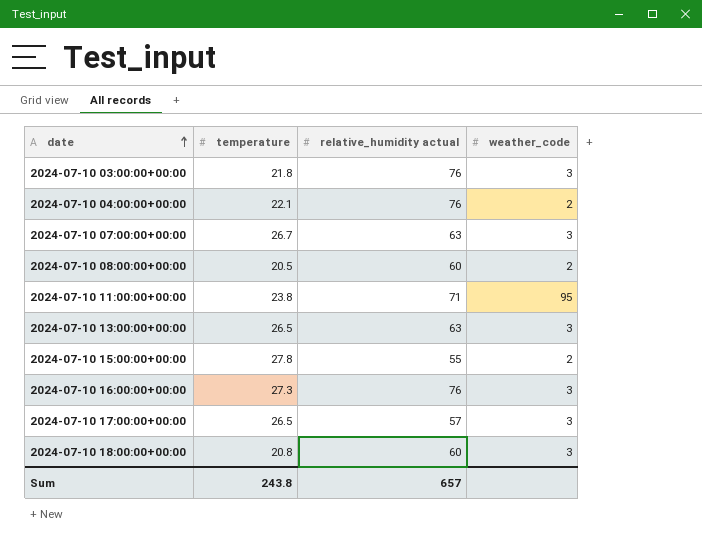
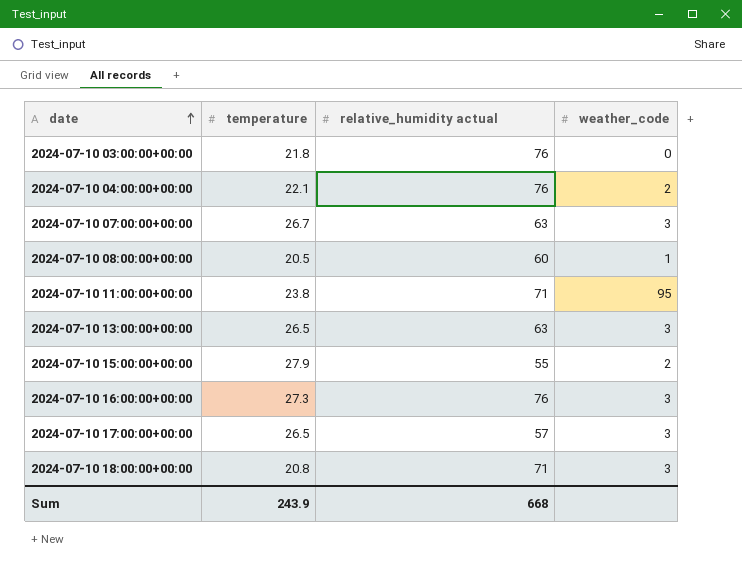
2024-07-10 03:00:00+00:00 | weather_code: 3 -> 0
2024-07-10 08:00:00+00:00 | weather_code: 2 -> 1
2024-07-10 15:00:00+00:00 | temperature: 27.8 -> 27.9
2024-07-10 18:00:00+00:00 | relative_humidity actual: 60 -> 71
Sum | temperature: 243.8 -> 243.9
Sum | relative_humidity actual: 657 -> 668

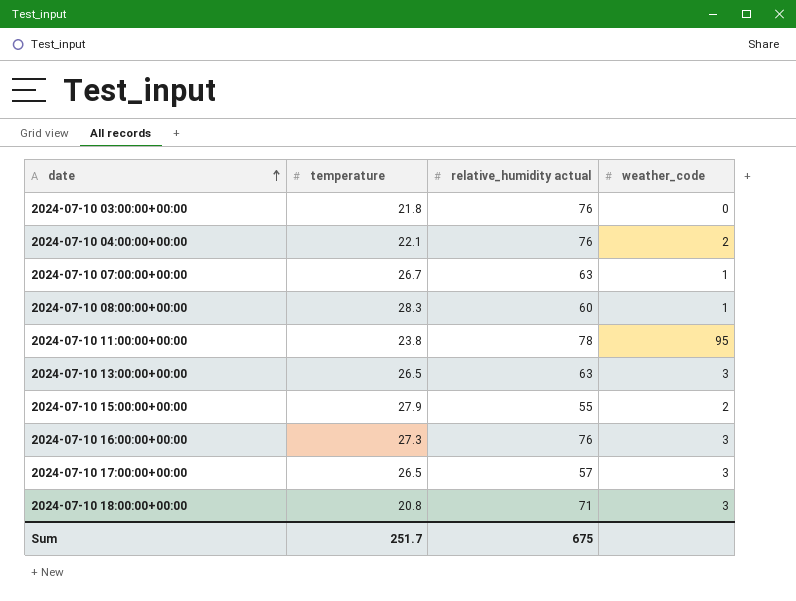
2024-07-10 07:00:00+00:00 | weather_code: 3 -> 1
2024-07-10 08:00:00+00:00 | temperature: 20.5 -> 28.3
2024-07-10 11:00:00+00:00 | relative_humidity actual: 71 -> 78
Sum | temperature: 243.9 -> 251.7
Sum | relative_humidity actual: 668 -> 675

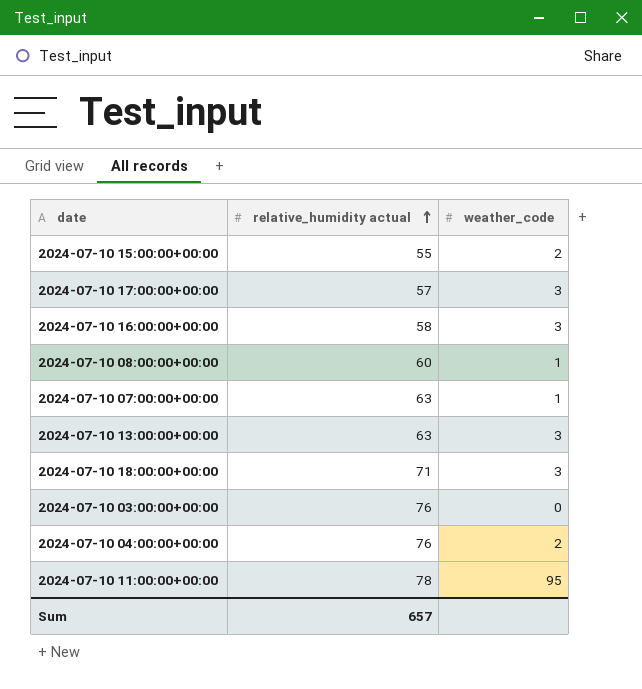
row order: date ascending -> relative_humidity actual ascending
column temperature | position: 2 -> none
2024-07-10 16:00:00+00:00 | relative_humidity actual: 76 -> 58
Sum | relative_humidity actual: 675 -> 657

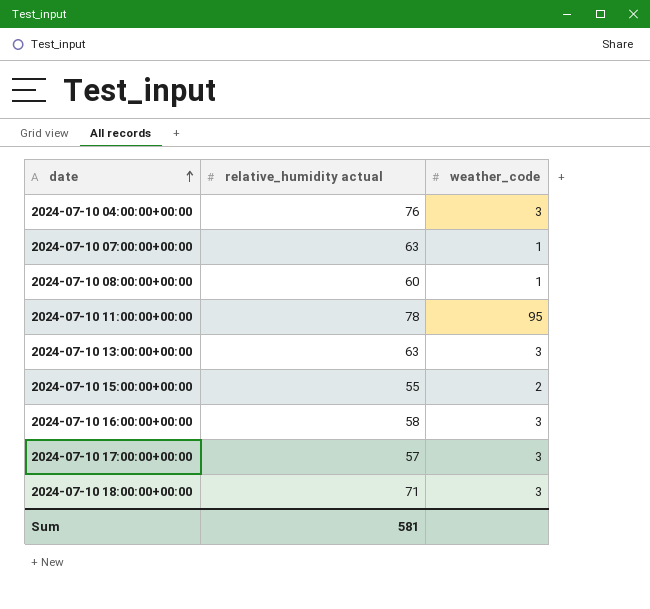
row order: relative_humidity actual ascending -> date ascending
row 2024-07-10 03:00:00+00:00: 76 | 0 -> none
2024-07-10 04:00:00+00:00 | weather_code: 2 -> 3
Sum | relative_humidity actual: 657 -> 581

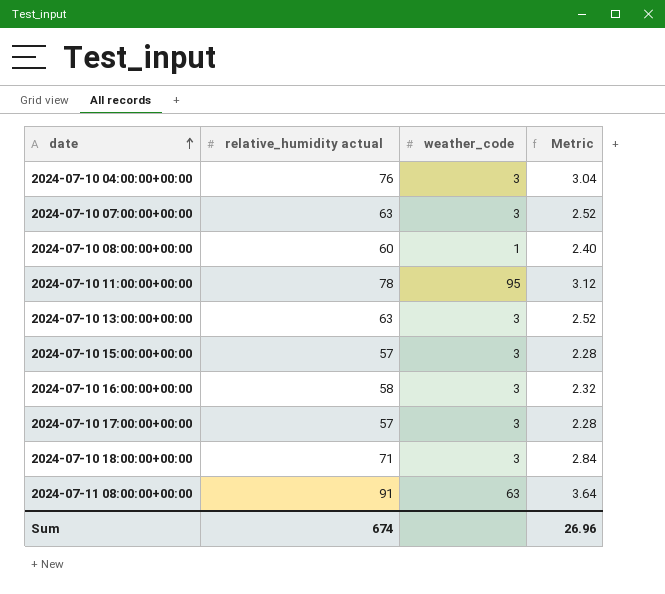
column Metric | formula: none -> [relative_humidity actual] * 0.04
2024-07-10 07:00:00+00:00 | weather_code: 1 -> 3
2024-07-10 15:00:00+00:00 | relative_humidity actual: 55 -> 57
2024-07-10 15:00:00+00:00 | weather_code: 2 -> 3
row 2024-07-11 08:00:00+00:00: none -> 91 | 63 | 3.64
Sum | relative_humidity actual: 581 -> 674

